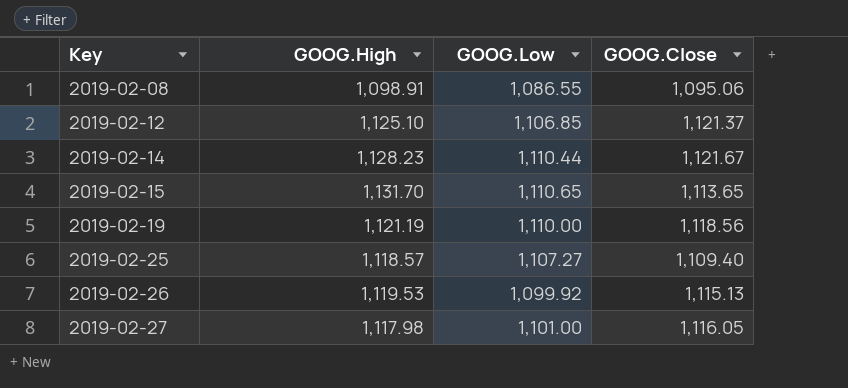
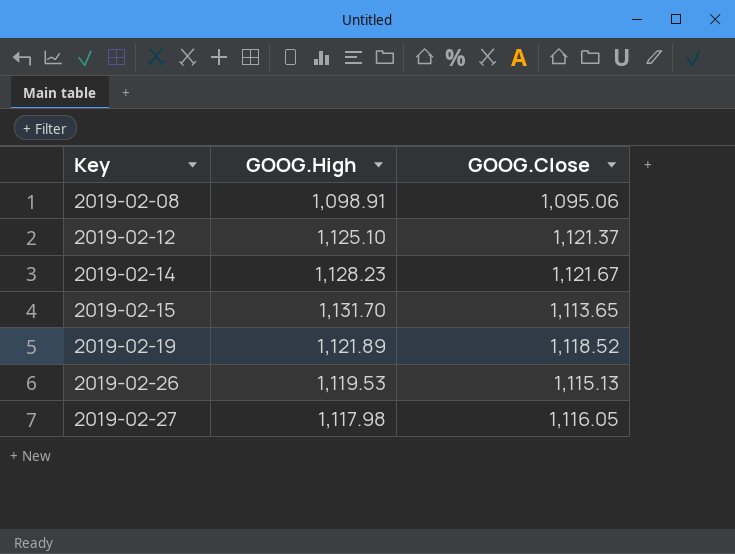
column GOOG.Low | position: 3 -> none
row 2019-02-25: 1,118.57 | 1,107.27 | 1,109.40 -> none
2019-02-19 | GOOG.High: 1,121.19 -> 1,121.89
2019-02-19 | GOOG.Close: 1,118.56 -> 1,118.52

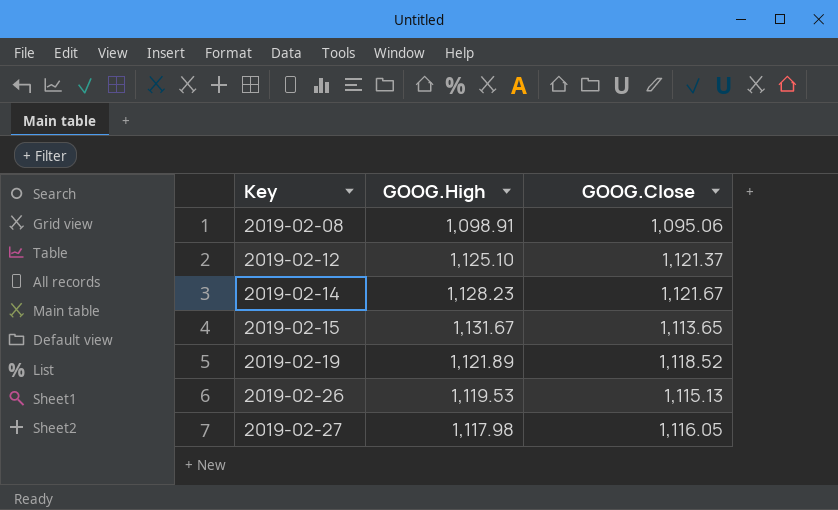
2019-02-15 | GOOG.High: 1,131.70 -> 1,131.67

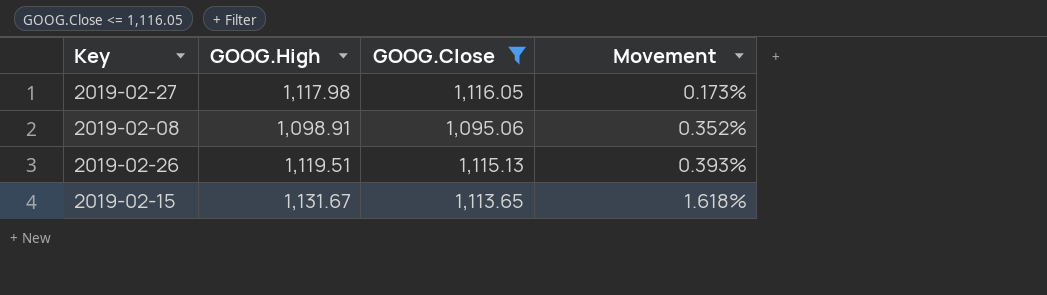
filter: none -> GOOG.Close <= 1,116.05
row order: Key ascending -> Movement ascending
column Movement | formula: none -> ([GOOG.High] - [GOOG.Close]) / [GOOG.Close]
2019-02-26 | GOOG.High: 1,119.53 -> 1,119.51

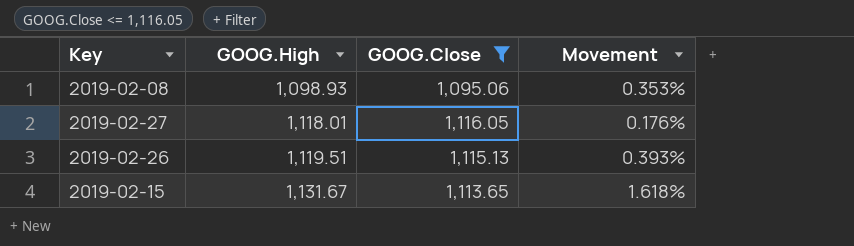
row order: Movement ascending -> GOOG.High ascending
2019-02-08 | GOOG.High: 1,098.91 -> 1,098.93
2019-02-08 | Movement: 0.352% -> 0.353%
2019-02-27 | GOOG.High: 1,117.98 -> 1,118.01
2019-02-27 | Movement: 0.173% -> 0.176%

